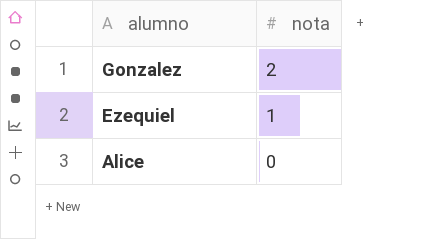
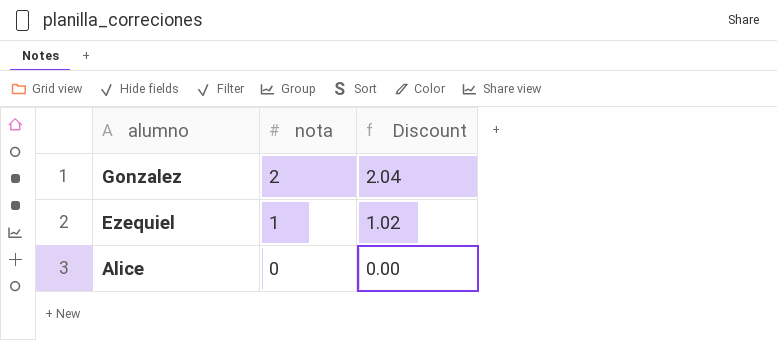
column Discount | formula: none -> [nota] * 1.02

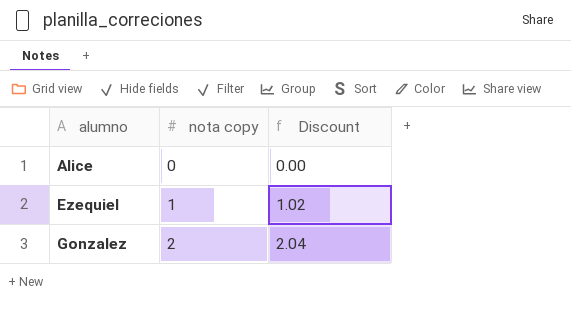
row order: alumno descending -> alumno ascending
column name: nota -> nota copy

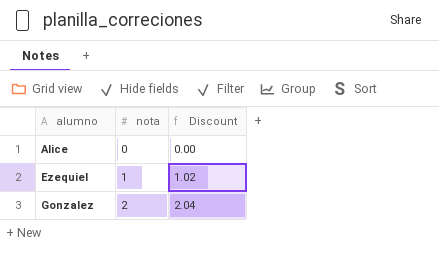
column name: nota copy -> nota

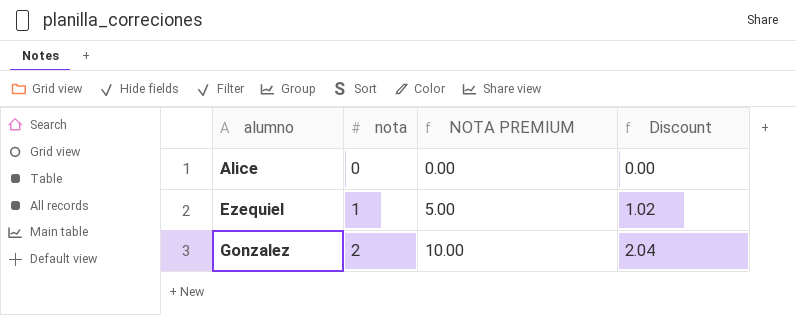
column NOTA PREMIUM | formula: none -> [nota] * 5

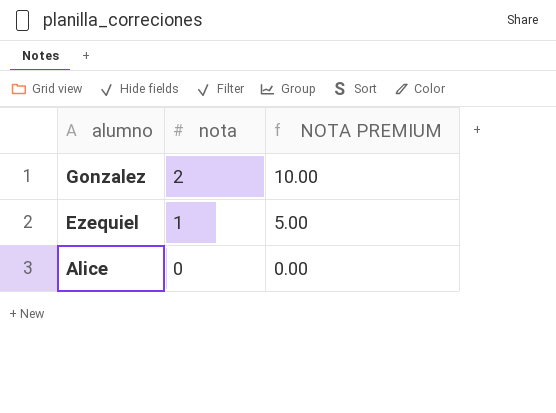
row order: alumno ascending -> alumno descending
column Discount | formula: [nota] * 1.02 -> none

